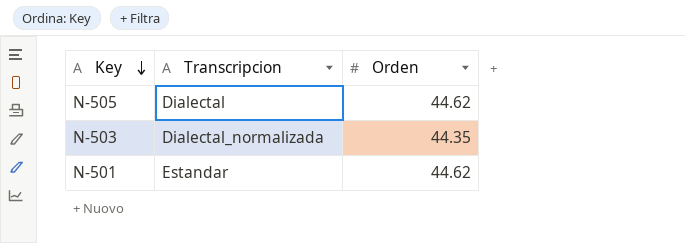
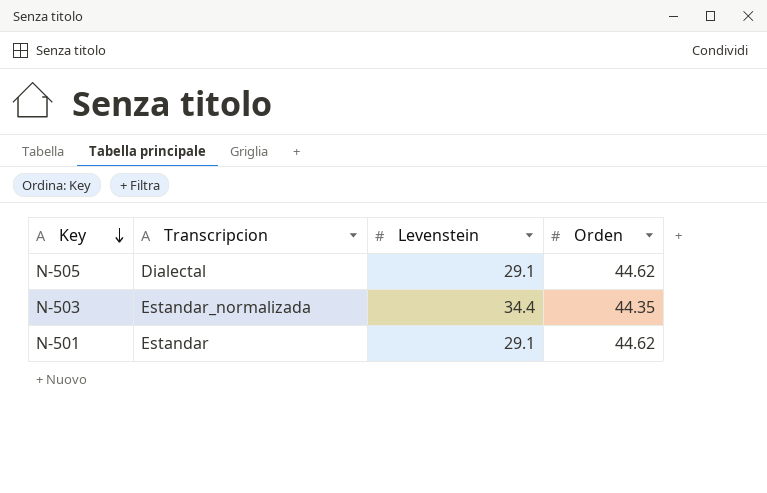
column Levenstein | position: none -> 3
N-503 | Transcripcion: Dialectal_normalizada -> Estandar_normalizada

